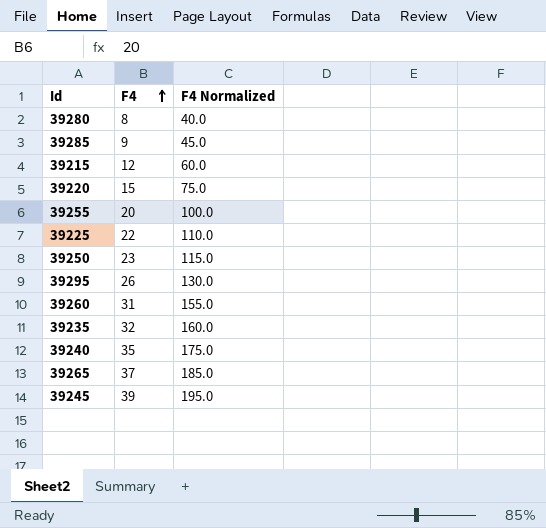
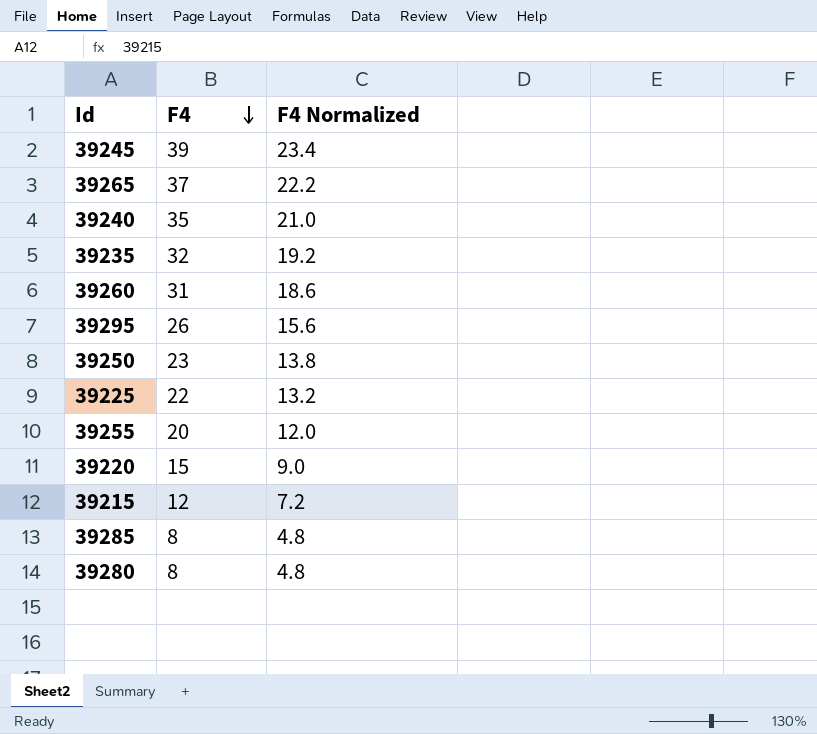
row order: F4 ascending -> F4 descending
column F4 Normalized | formula: [F4] * 5 -> [F4] * 0.6
39285 | F4: 9 -> 8

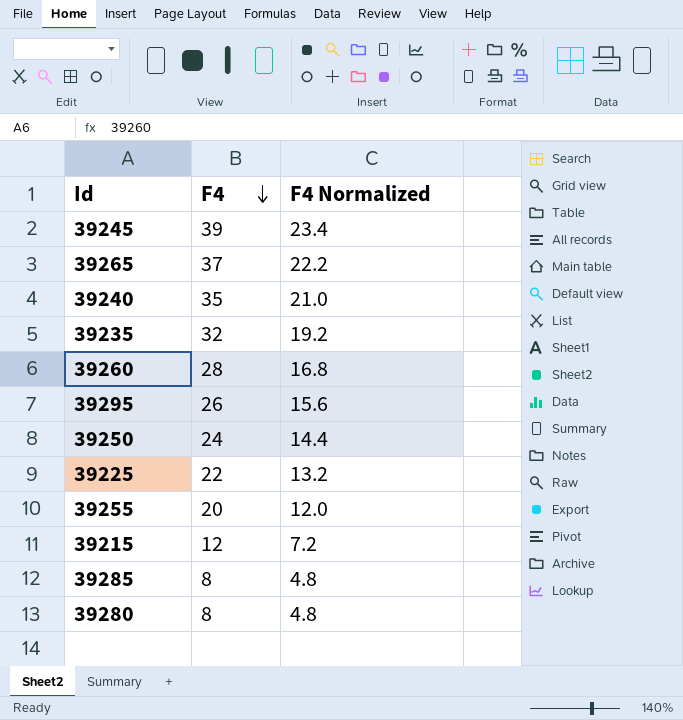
row 39220: 15 | 9.0 -> none
39260 | F4: 31 -> 28
39260 | F4 Normalized: 18.6 -> 16.8
39250 | F4: 23 -> 24
39250 | F4 Normalized: 13.8 -> 14.4

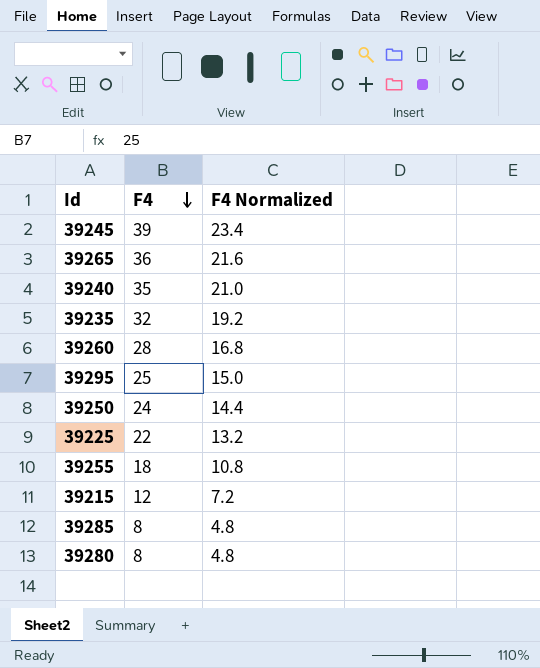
39265 | F4: 37 -> 36
39265 | F4 Normalized: 22.2 -> 21.6
39295 | F4: 26 -> 25
39295 | F4 Normalized: 15.6 -> 15.0
39255 | F4: 20 -> 18
39255 | F4 Normalized: 12.0 -> 10.8

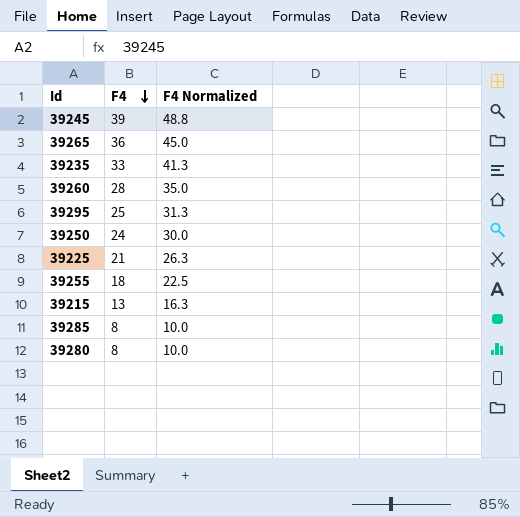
column F4 Normalized | formula: [F4] * 0.6 -> [F4] * 1.25
row 39240: 35 | 21.0 -> none
39235 | F4: 32 -> 33
39225 | F4: 22 -> 21
39215 | F4: 12 -> 13

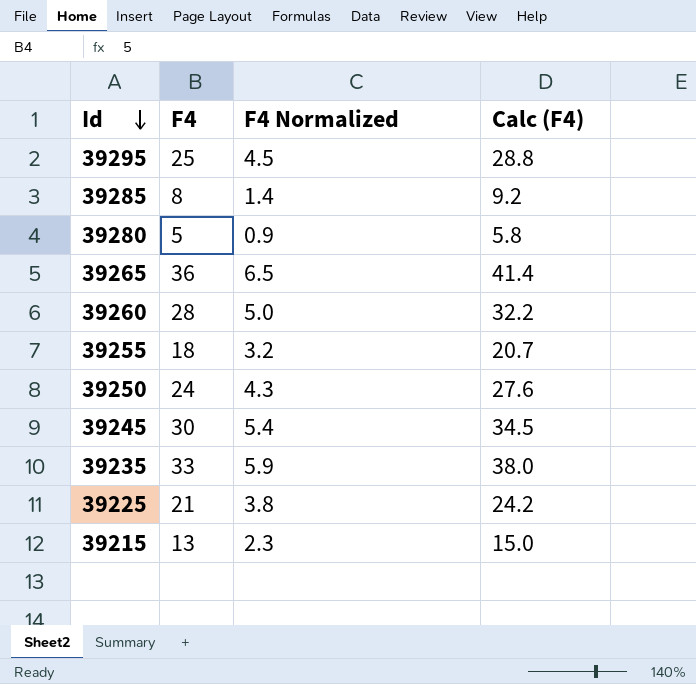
row order: F4 descending -> Id descending
column F4 Normalized | formula: [F4] * 1.25 -> [F4] * 0.18
column Calc (F4) | formula: none -> [F4] * 1.15
39280 | F4: 8 -> 5
39245 | F4: 39 -> 30

